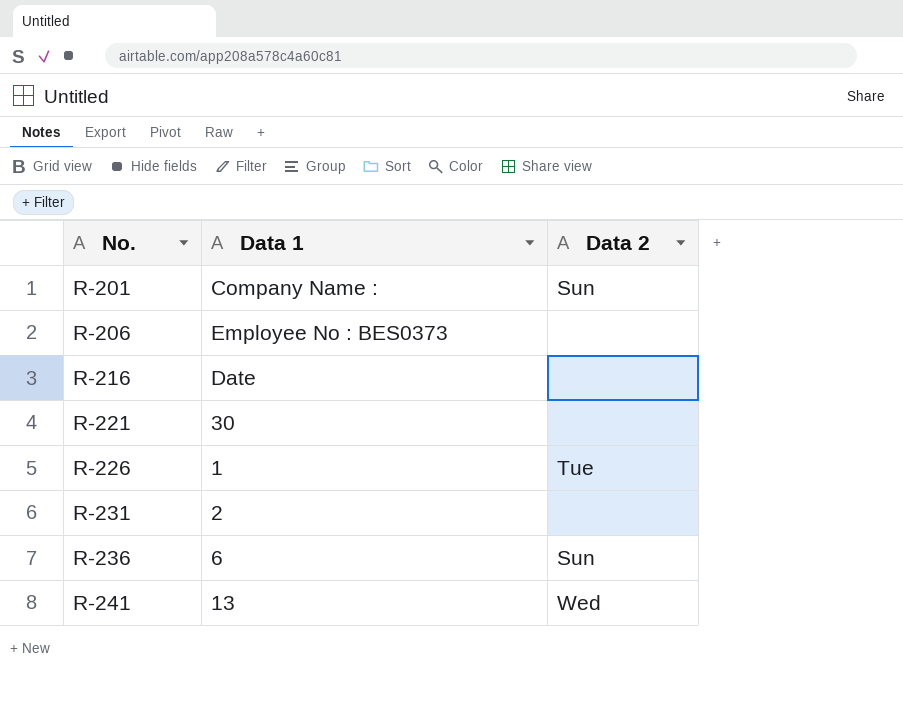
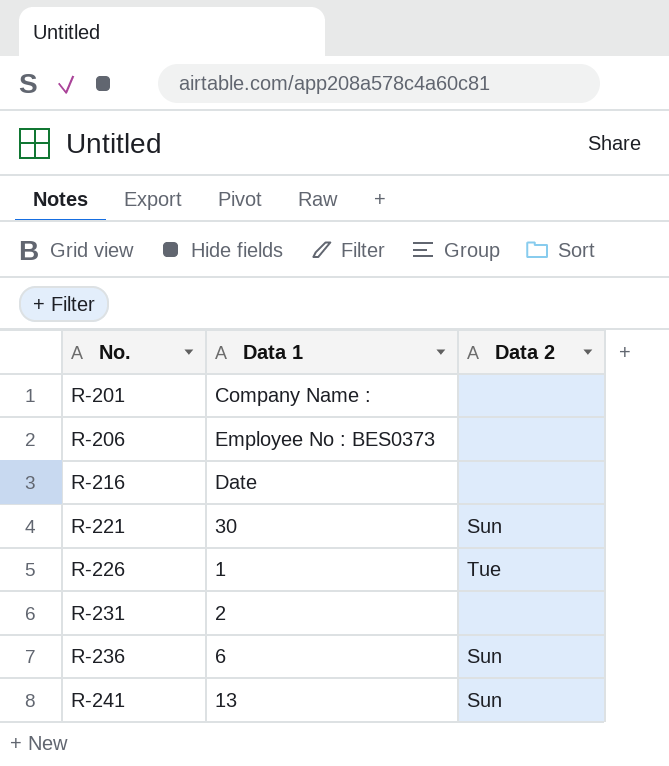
R-201 | Data 2: Sun -> none
R-221 | Data 2: none -> Sun
R-241 | Data 2: Wed -> Sun

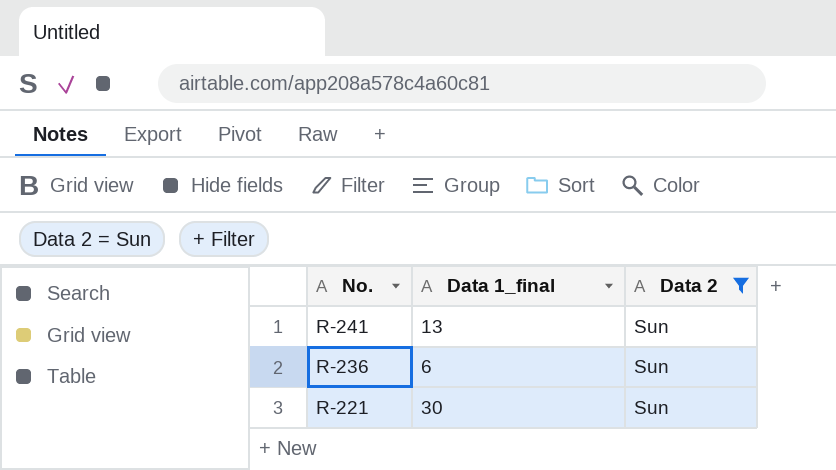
filter: none -> Data 2 = Sun
row order: No. ascending -> No. descending
column name: Data 1 -> Data 1_final

